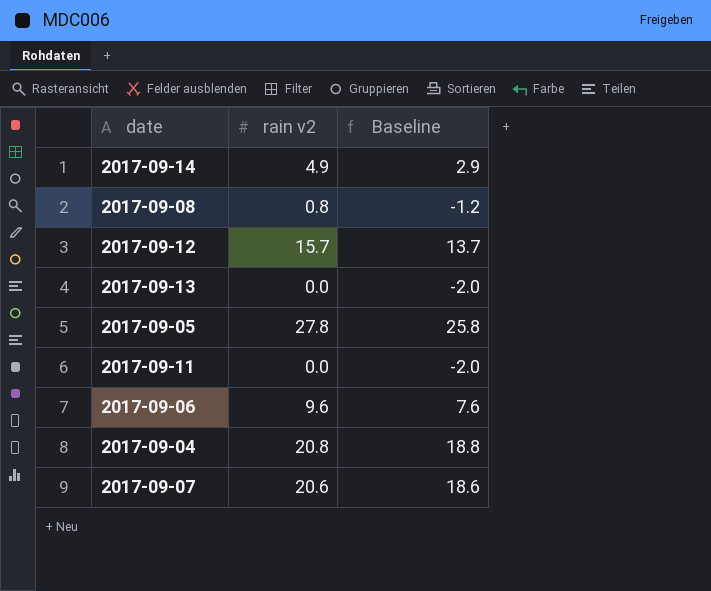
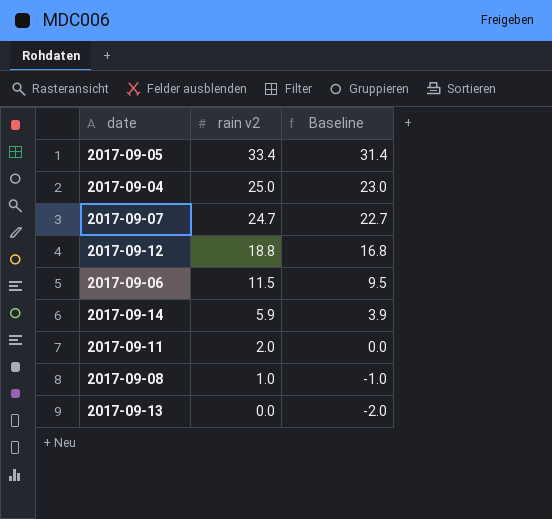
row order: none -> rain v2 descending
2017-09-05 | rain v2: 27.8 -> 33.4
2017-09-05 | Baseline: 25.8 -> 31.4
2017-09-04 | rain v2: 20.8 -> 25.0
2017-09-04 | Baseline: 18.8 -> 23.0
2017-09-07 | rain v2: 20.6 -> 24.7
2017-09-07 | Baseline: 18.6 -> 22.7
2017-09-12 | rain v2: 15.7 -> 18.8
2017-09-12 | Baseline: 13.7 -> 16.8
2017-09-06 | rain v2: 9.6 -> 11.5
2017-09-06 | Baseline: 7.6 -> 9.5
2017-09-14 | rain v2: 4.9 -> 5.9
2017-09-14 | Baseline: 2.9 -> 3.9
2017-09-11 | rain v2: 0.0 -> 2.0
2017-09-11 | Baseline: -2.0 -> 0.0
2017-09-08 | rain v2: 0.8 -> 1.0
2017-09-08 | Baseline: -1.2 -> -1.0

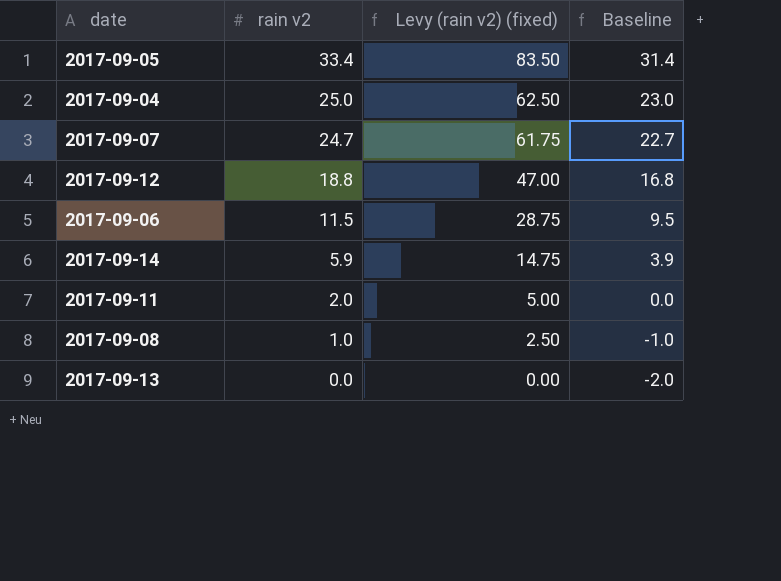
column Levy (rain v2) (fixed) | formula: none -> [rain v2] * 2.5

